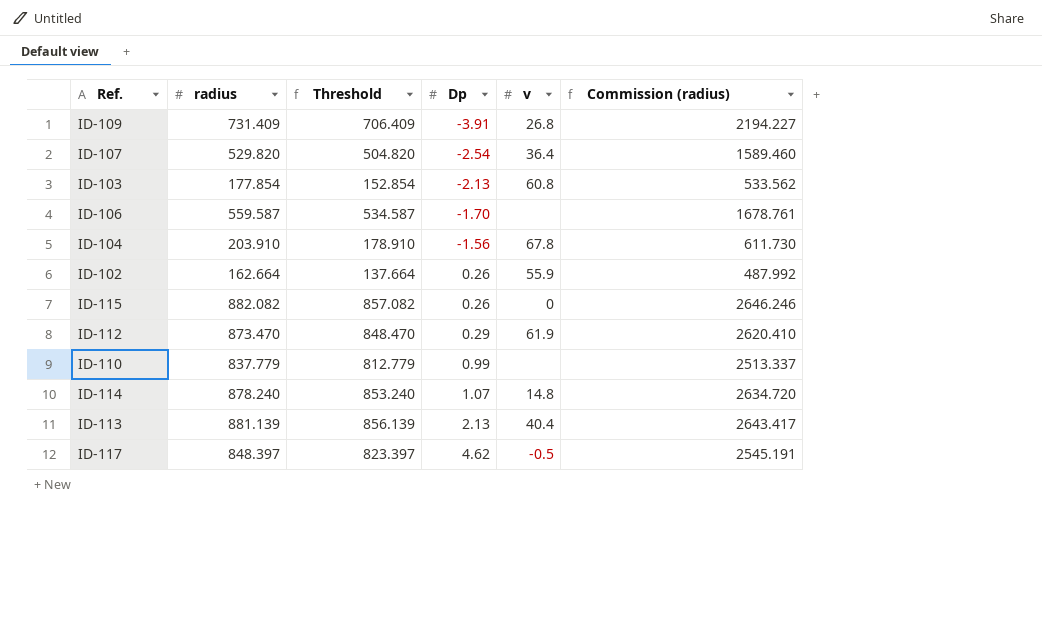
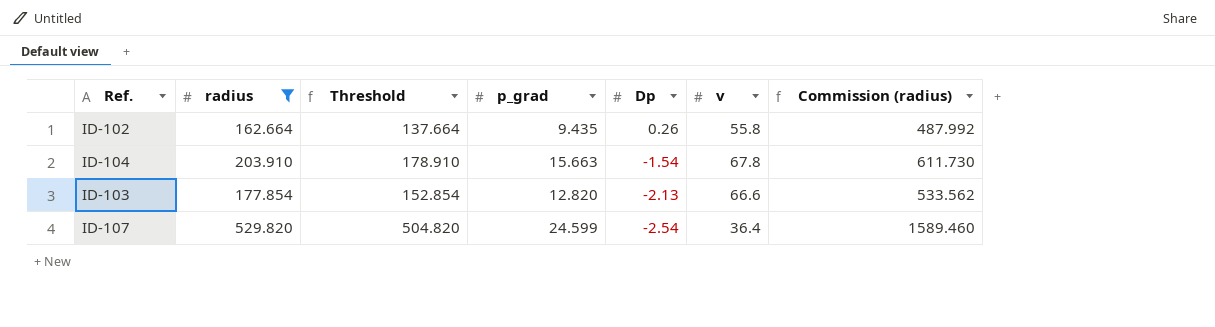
filter: none -> radius <= 529.820
row order: Dp ascending -> Dp descending
column p_grad | position: none -> 4
ID-102 | v: 55.9 -> 55.8
ID-104 | Dp: -1.56 -> -1.54
ID-103 | v: 60.8 -> 66.6

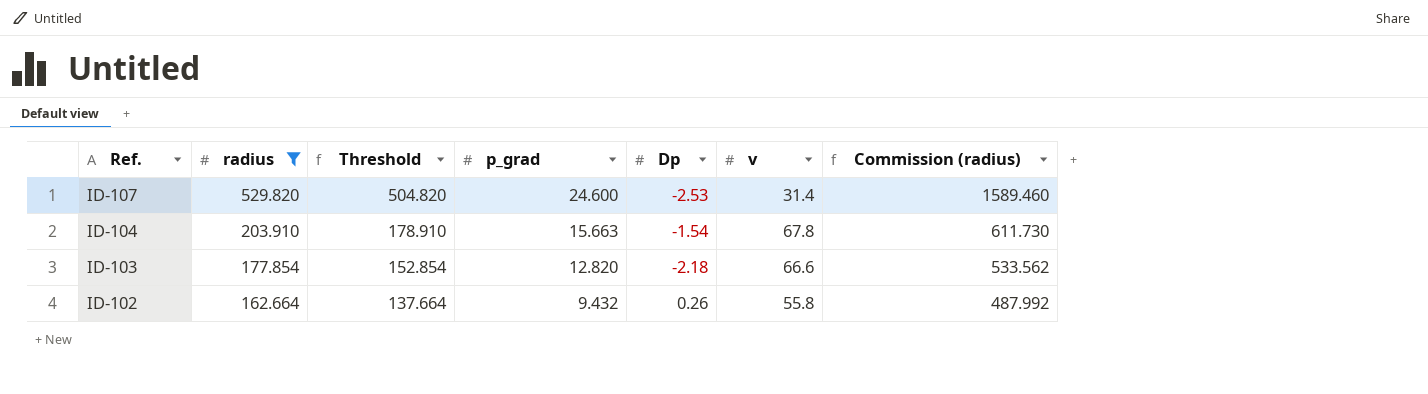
row order: Dp descending -> Ref. descending
ID-107 | p_grad: 24.599 -> 24.600
ID-107 | Dp: -2.54 -> -2.53
ID-107 | v: 36.4 -> 31.4
ID-103 | Dp: -2.13 -> -2.18
ID-102 | p_grad: 9.435 -> 9.432

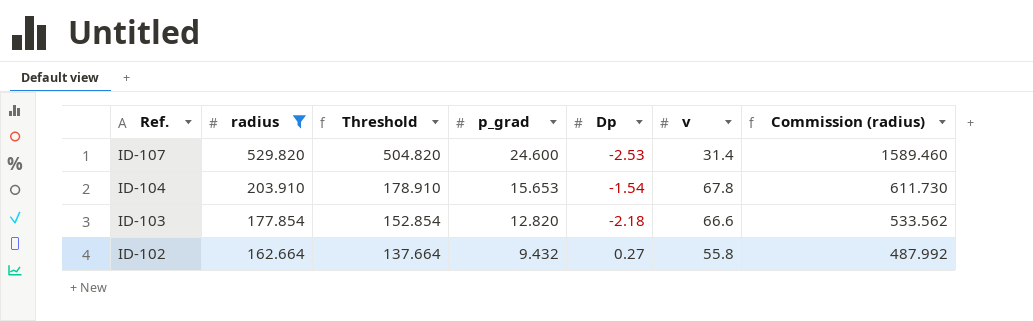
ID-104 | p_grad: 15.663 -> 15.653
ID-102 | Dp: 0.26 -> 0.27

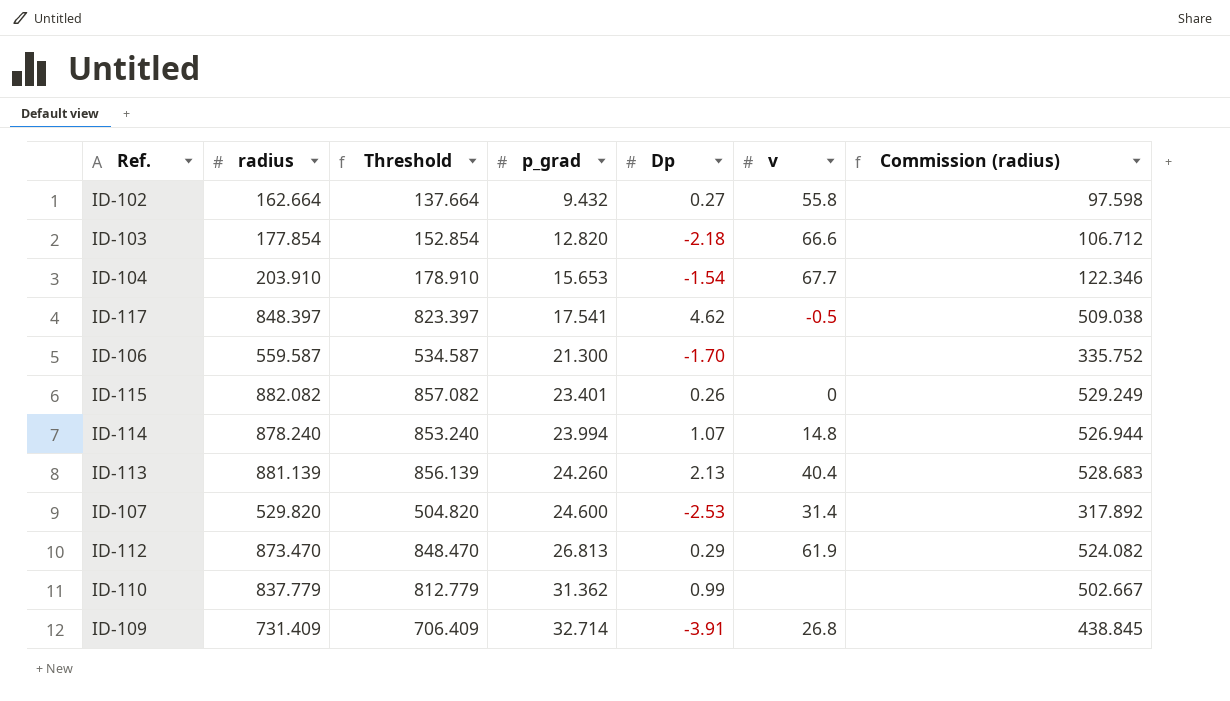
filter: radius <= 529.820 -> none
row order: Ref. descending -> p_grad ascending
column Commission (radius) | formula: [radius] * 3 -> [radius] * 0.6
ID-104 | v: 67.8 -> 67.7

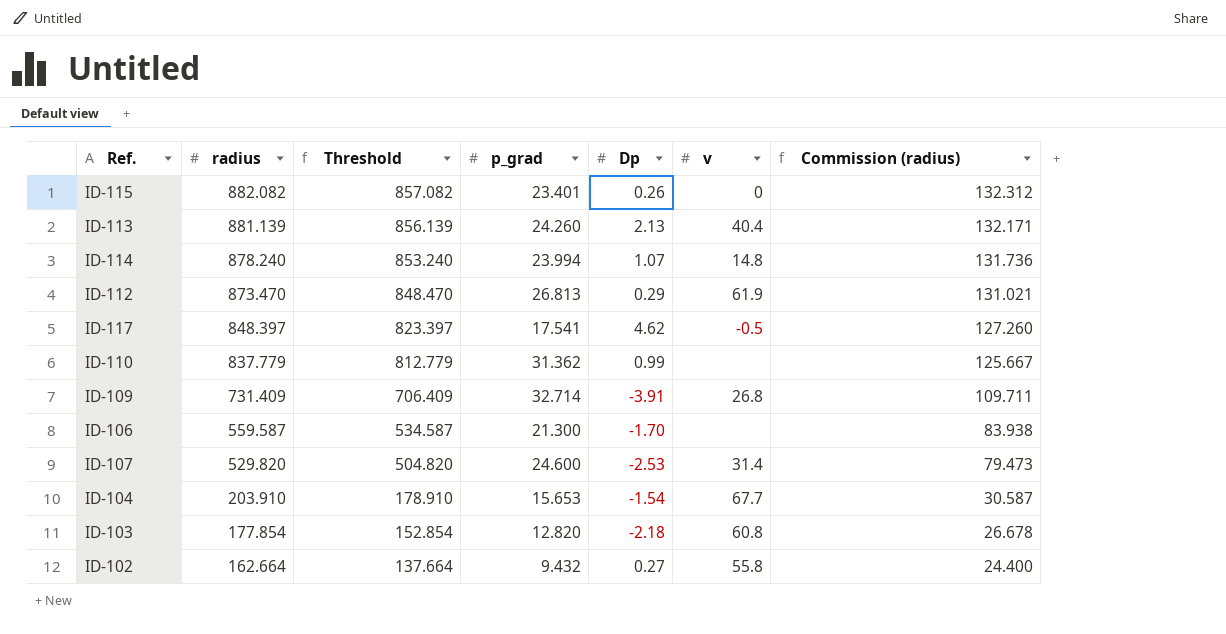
row order: p_grad ascending -> radius descending
column Commission (radius) | formula: [radius] * 0.6 -> [radius] * 0.15
ID-103 | v: 66.6 -> 60.8

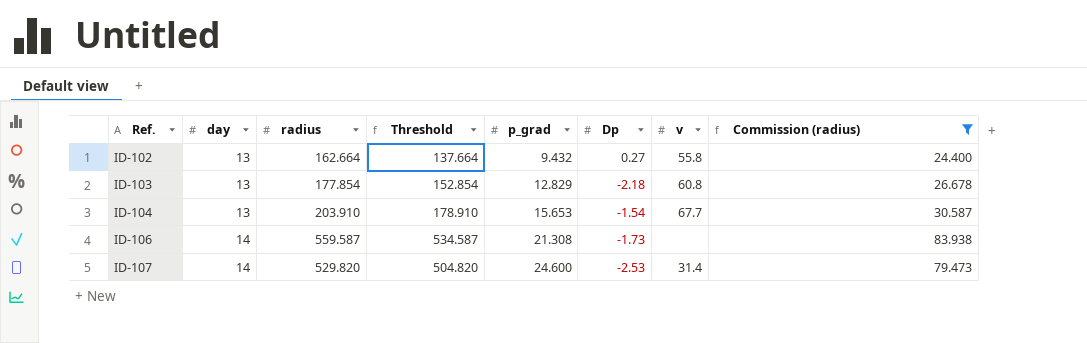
filter: none -> Commission (radius) <= 83.938
row order: radius descending -> Ref. ascending
column day | position: none -> 2
ID-103 | p_grad: 12.820 -> 12.829
ID-106 | p_grad: 21.300 -> 21.308
ID-106 | Dp: -1.70 -> -1.73

